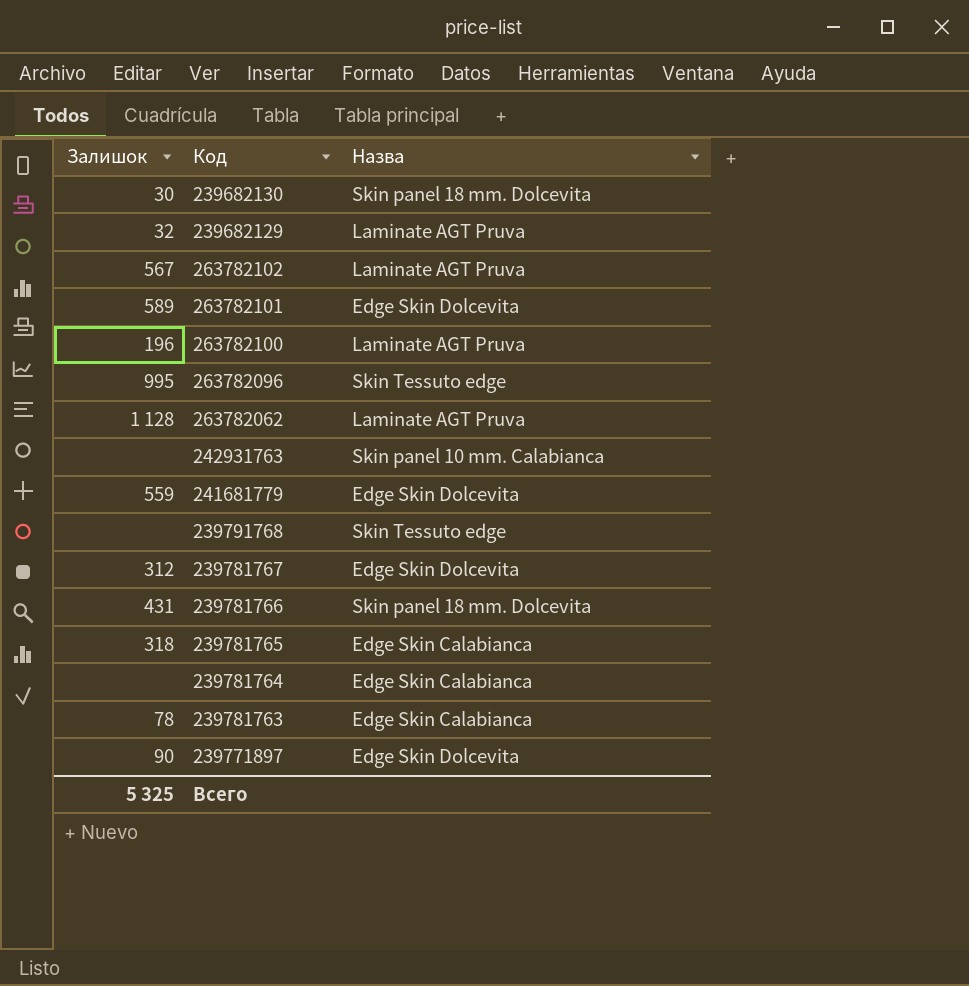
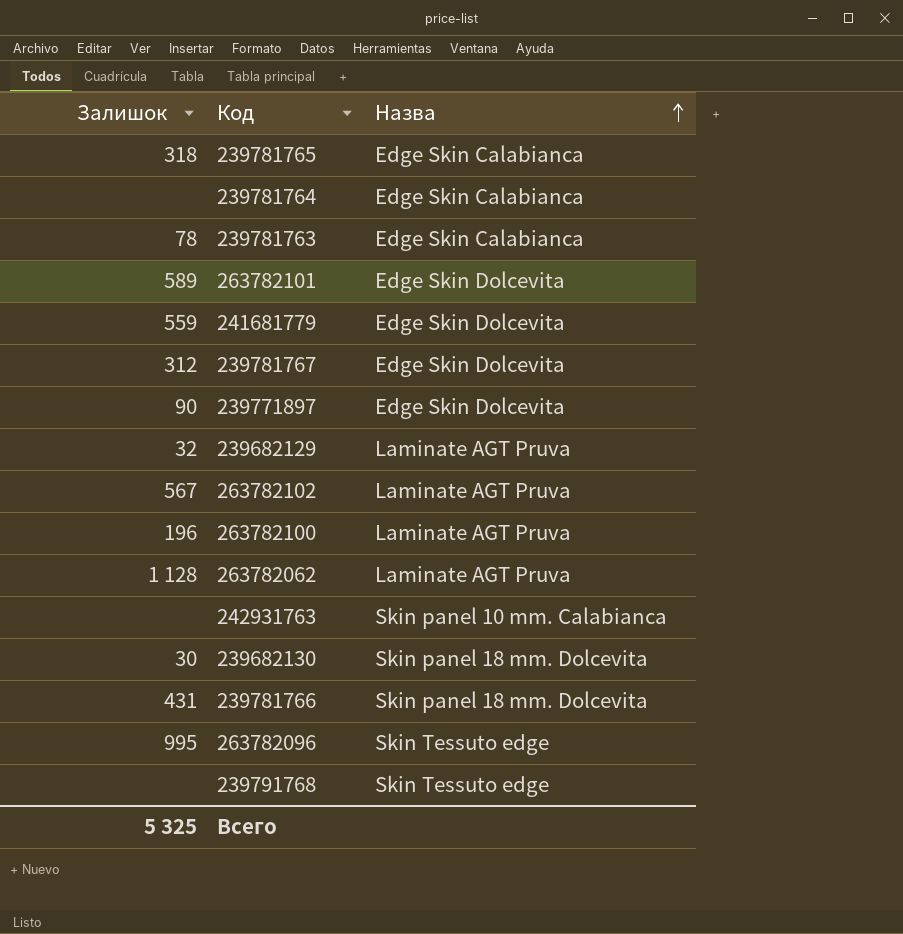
row order: none -> Назва ascending

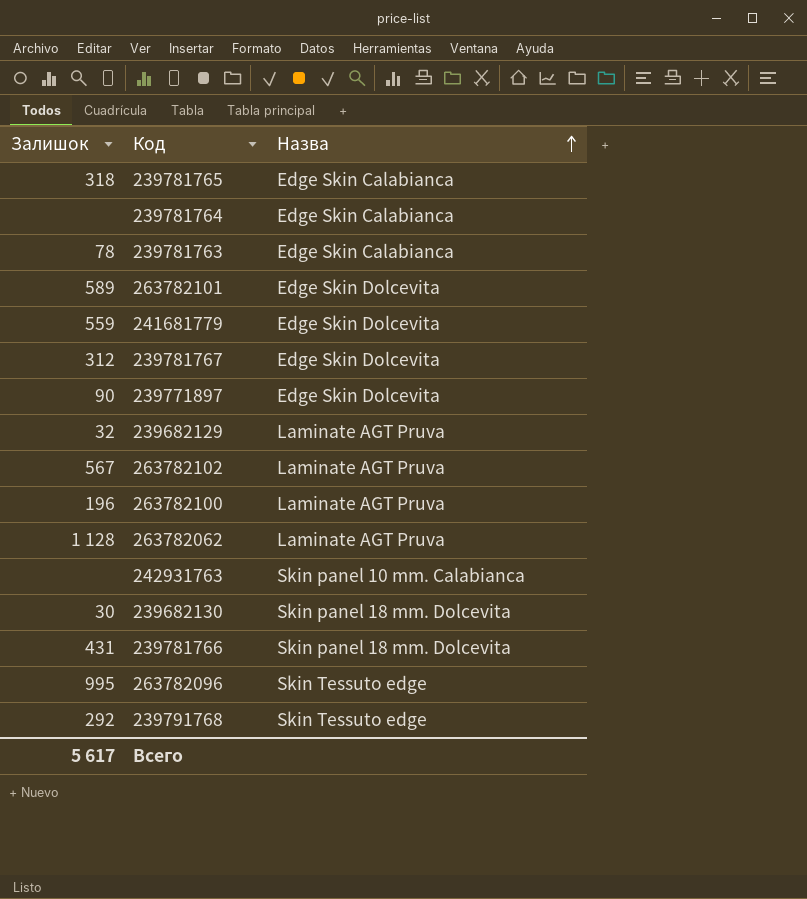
239791768 | Залишок: none -> 292
Всего | Залишок: 5 325 -> 5 617

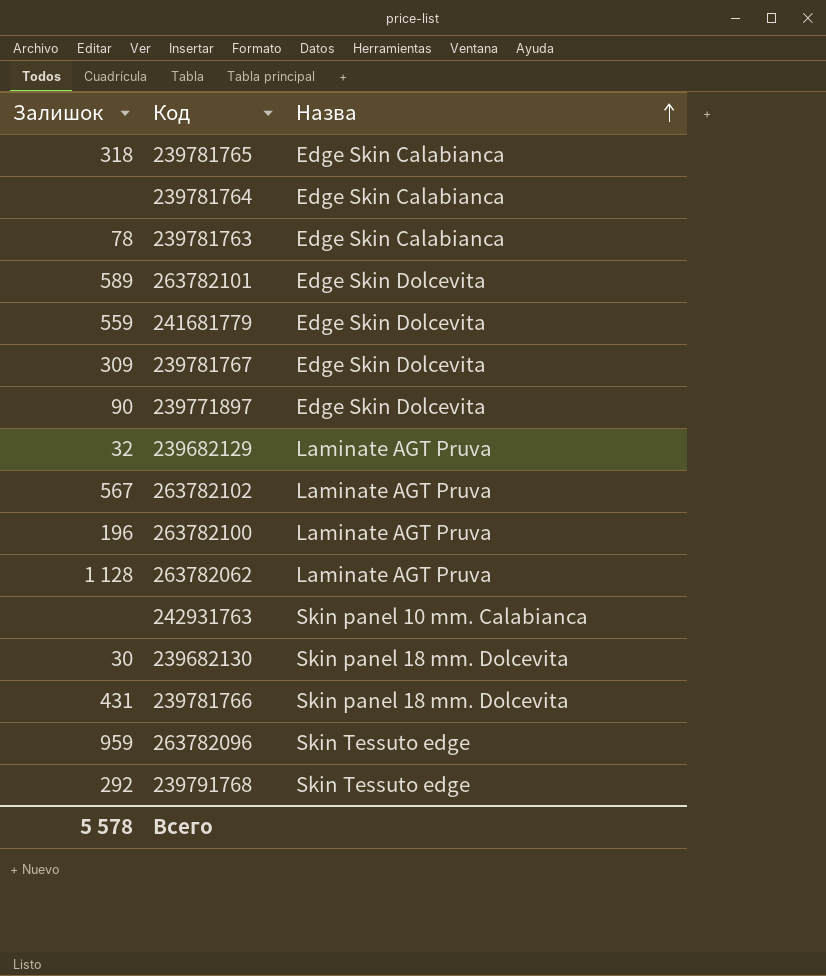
239781767 | Залишок: 312 -> 309
263782096 | Залишок: 995 -> 959
Всего | Залишок: 5 617 -> 5 578

